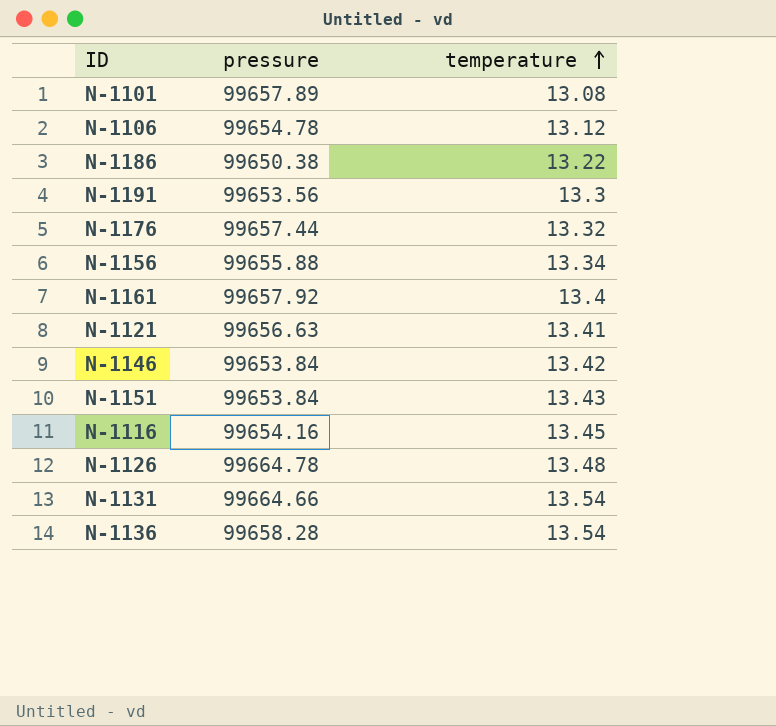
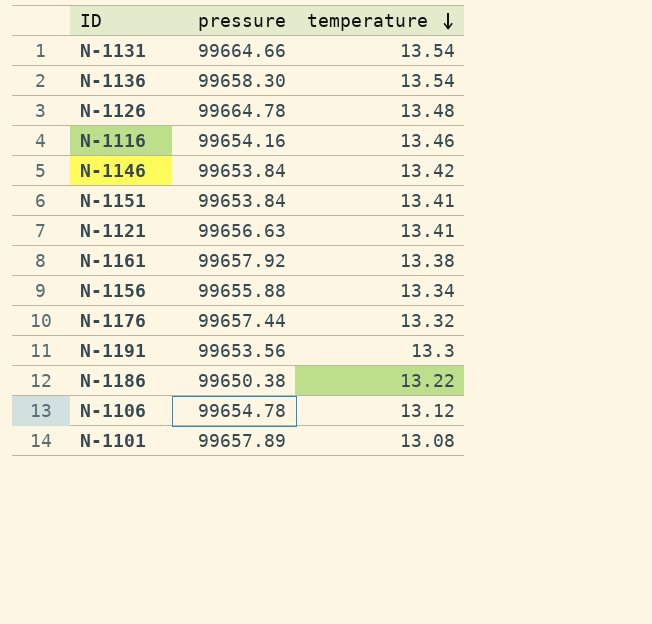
row order: temperature ascending -> temperature descending
N-1136 | pressure: 99658.28 -> 99658.30
N-1116 | temperature: 13.45 -> 13.46
N-1151 | temperature: 13.43 -> 13.41
N-1161 | temperature: 13.4 -> 13.38

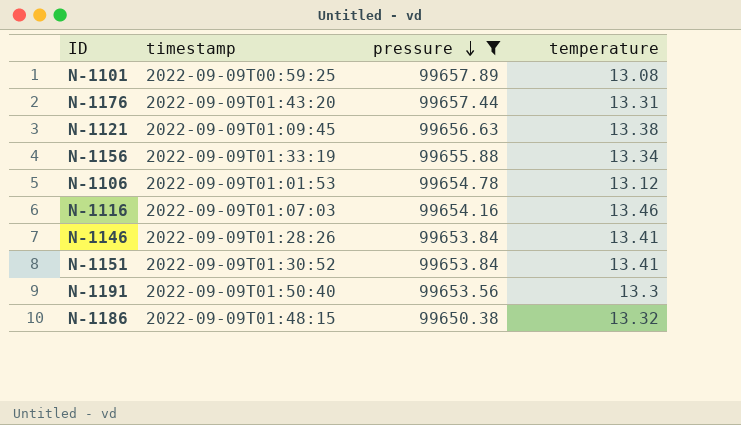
filter: none -> pressure <= 99657.89
row order: temperature descending -> pressure descending
column timestamp | position: none -> 2
N-1176 | temperature: 13.32 -> 13.31
N-1121 | temperature: 13.41 -> 13.38
N-1146 | temperature: 13.42 -> 13.41
N-1186 | temperature: 13.22 -> 13.32

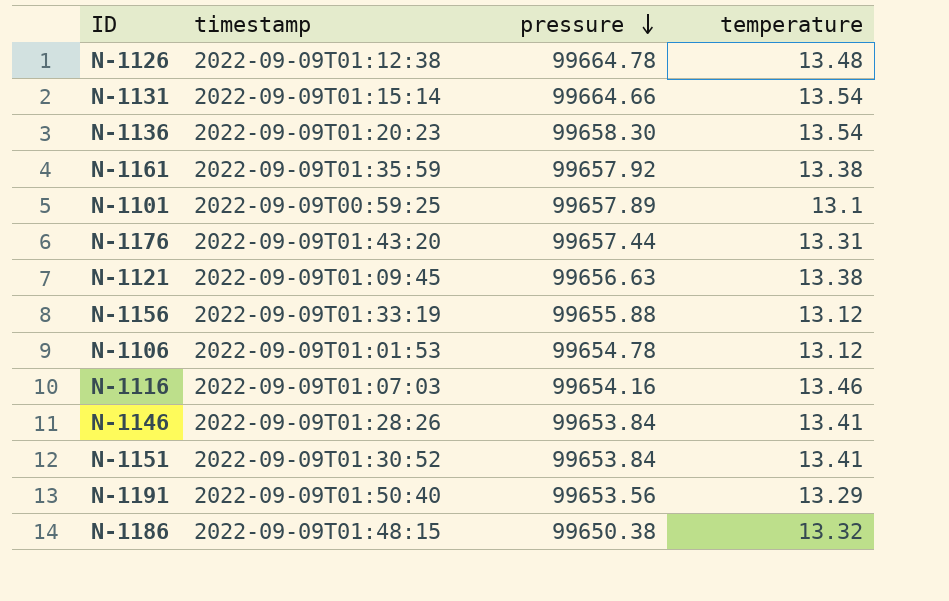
filter: pressure <= 99657.89 -> none
N-1101 | temperature: 13.08 -> 13.1
N-1156 | temperature: 13.34 -> 13.12
N-1191 | temperature: 13.3 -> 13.29

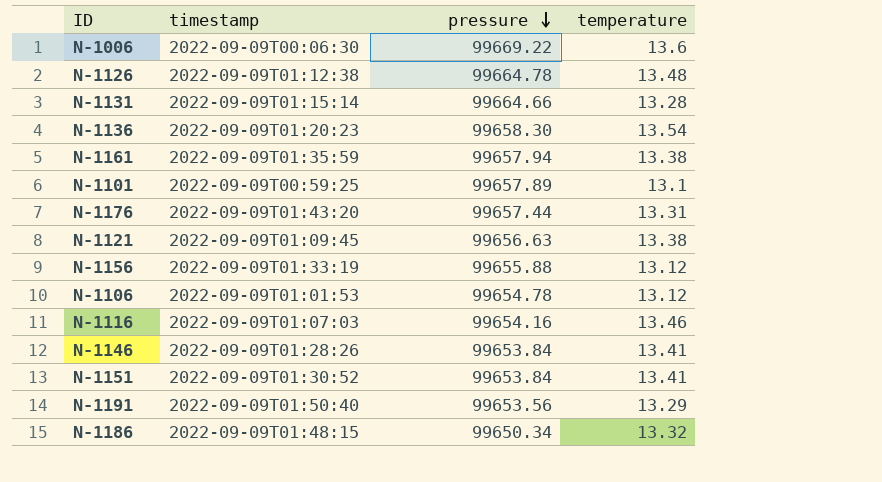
row N-1006: none -> 2022-09-09T00:06:30 | 99669.22 | 13.6
N-1131 | temperature: 13.54 -> 13.28
N-1161 | pressure: 99657.92 -> 99657.94
N-1186 | pressure: 99650.38 -> 99650.34

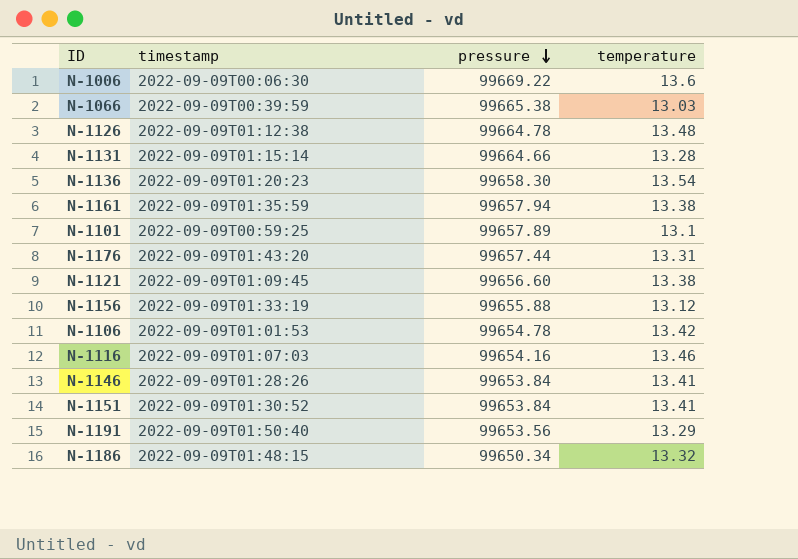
row N-1066: none -> 2022-09-09T00:39:59 | 99665.38 | 13.03
N-1121 | pressure: 99656.63 -> 99656.60
N-1106 | temperature: 13.12 -> 13.42

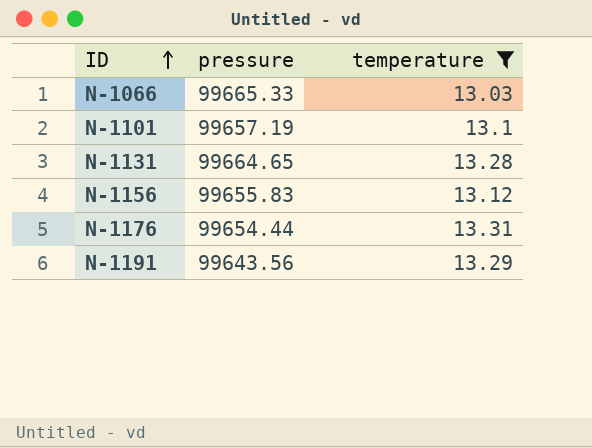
filter: none -> temperature <= 13.31
row order: pressure descending -> ID ascending
column timestamp | position: 2 -> none
N-1066 | pressure: 99665.38 -> 99665.33
N-1101 | pressure: 99657.89 -> 99657.19
N-1131 | pressure: 99664.66 -> 99664.65
N-1156 | pressure: 99655.88 -> 99655.83
N-1176 | pressure: 99657.44 -> 99654.44
N-1191 | pressure: 99653.56 -> 99643.56

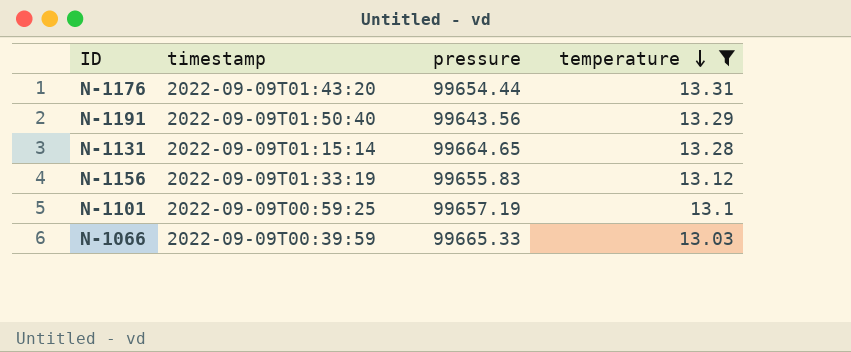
row order: ID ascending -> temperature descending
column timestamp | position: none -> 2

